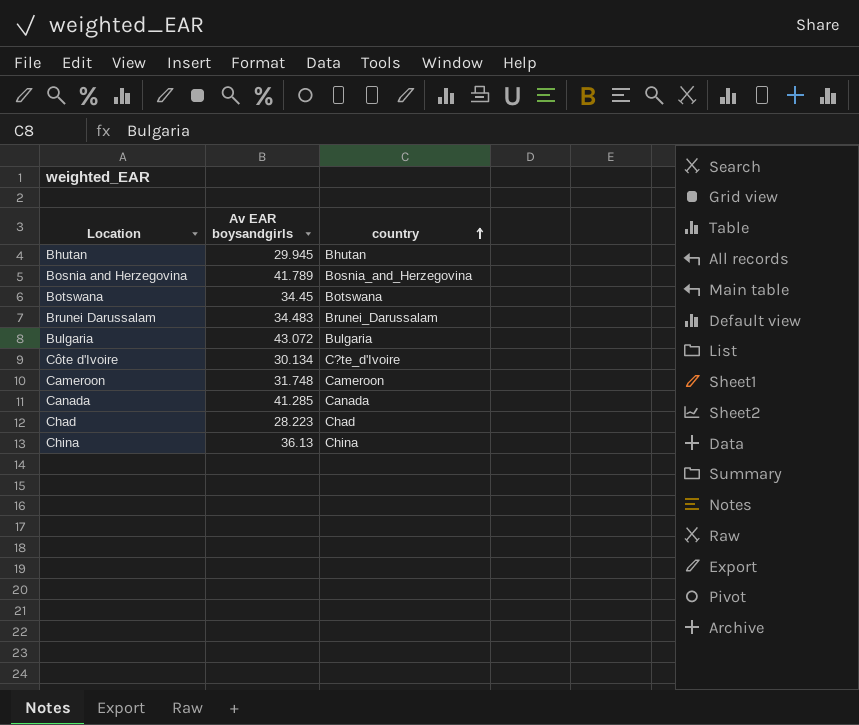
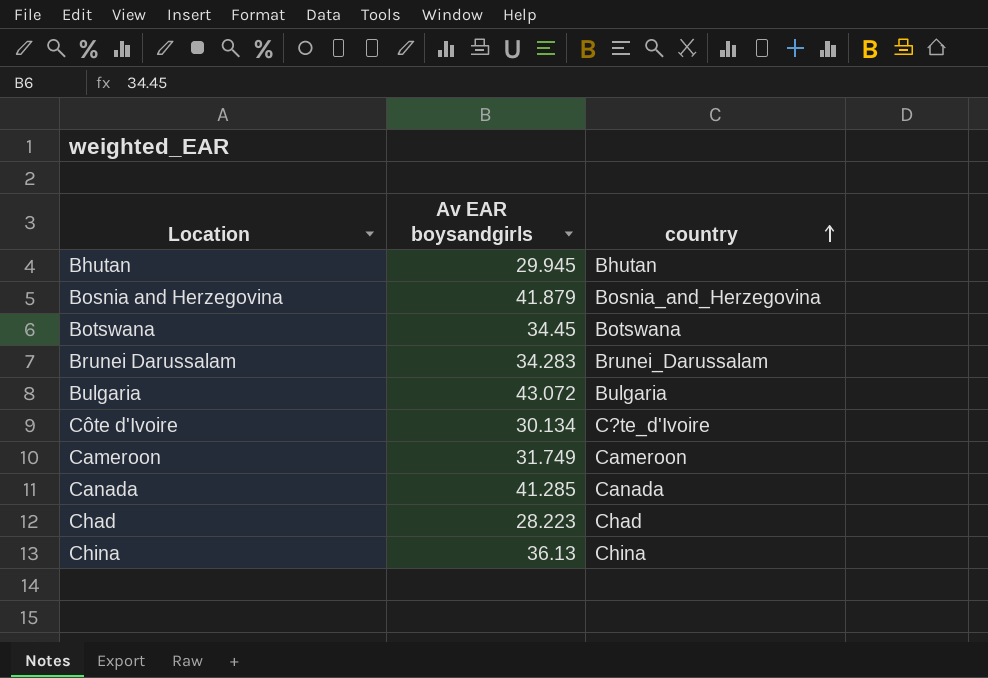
Bosnia and Herzegovina | Av EAR boysandgirls: 41.789 -> 41.879
Brunei Darussalam | Av EAR boysandgirls: 34.483 -> 34.283
Cameroon | Av EAR boysandgirls: 31.748 -> 31.749

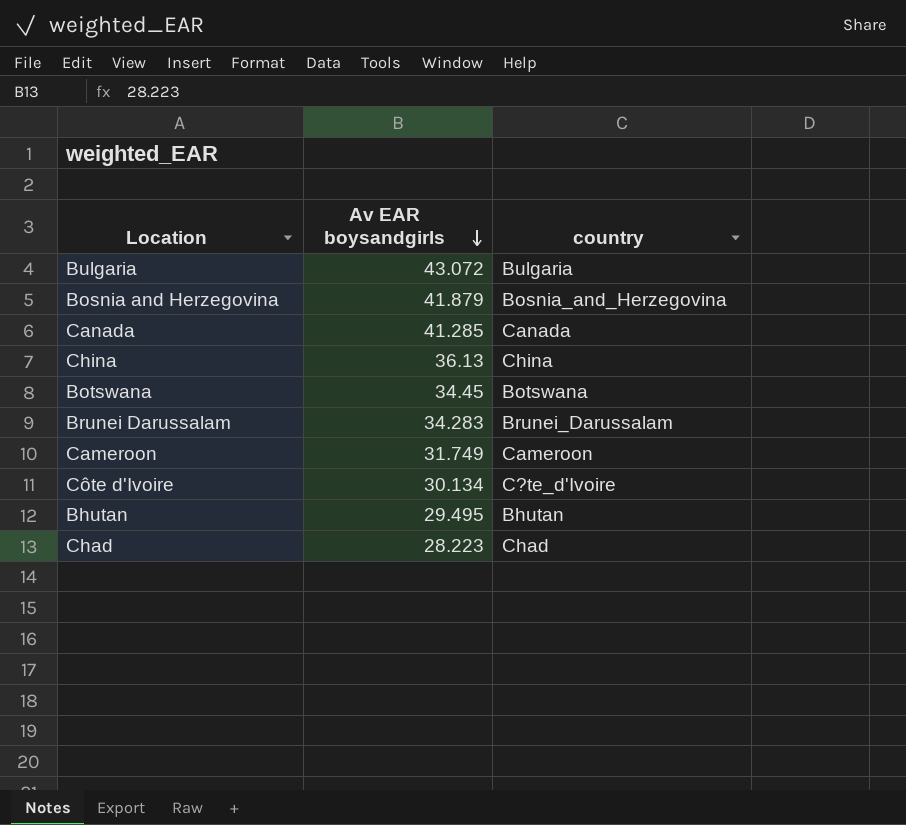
row order: country ascending -> Av EAR boysandgirls descending
Bhutan | Av EAR boysandgirls: 29.945 -> 29.495

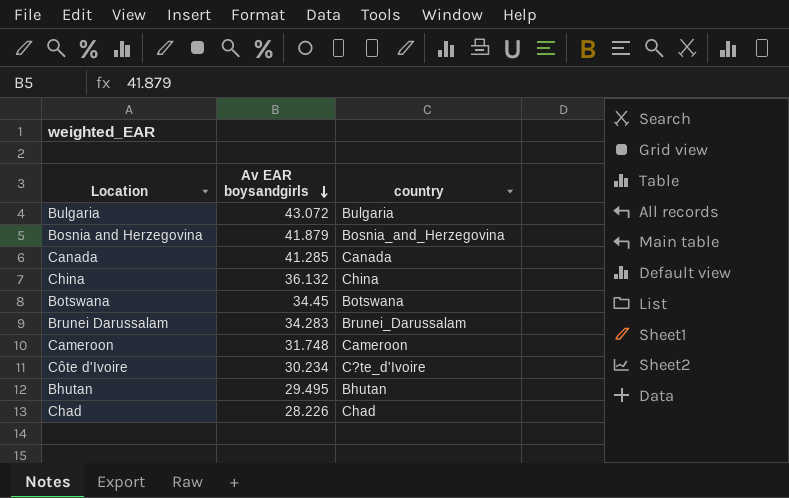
China | Av EAR boysandgirls: 36.13 -> 36.132
Cameroon | Av EAR boysandgirls: 31.749 -> 31.748
Côte d'Ivoire | Av EAR boysandgirls: 30.134 -> 30.234
Chad | Av EAR boysandgirls: 28.223 -> 28.226

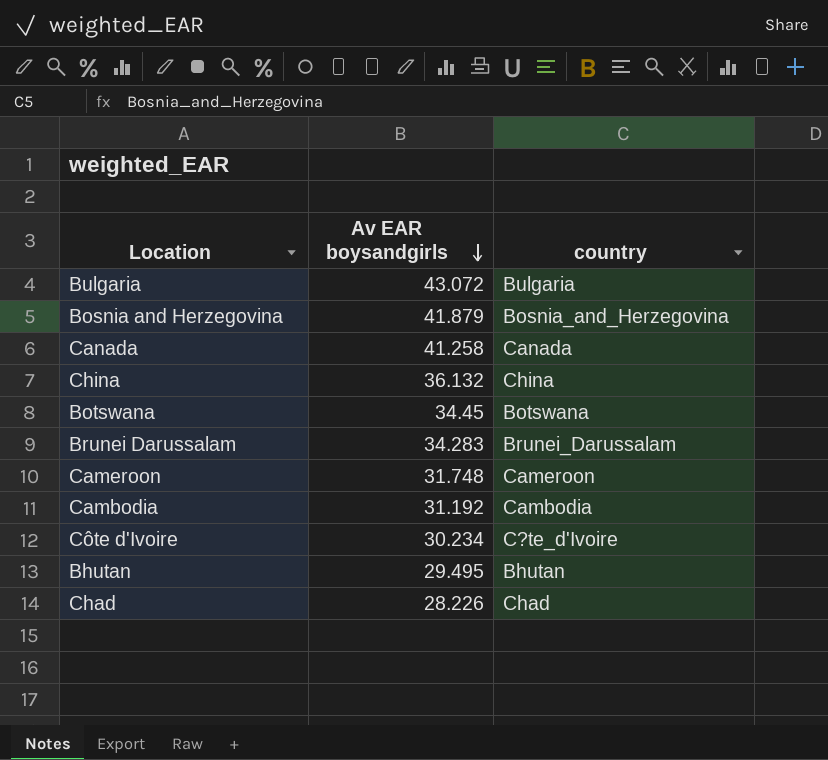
Canada | Av EAR boysandgirls: 41.285 -> 41.258
row Cambodia: none -> 31.192 | Cambodia

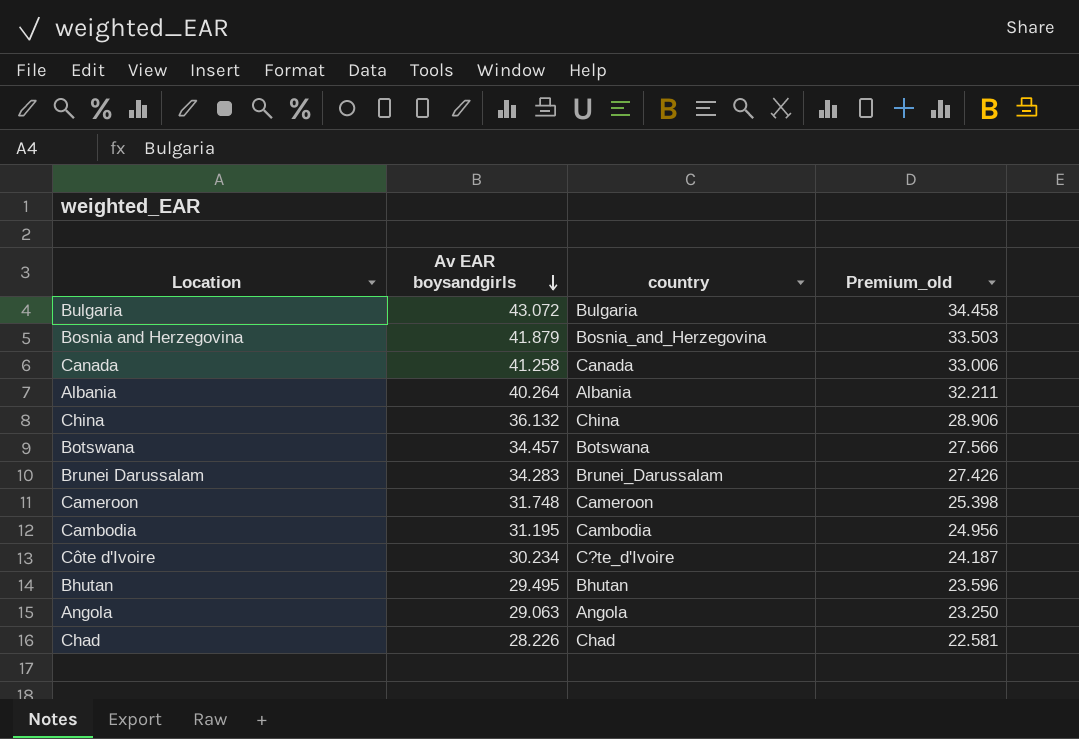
column Premium_old | formula: none -> [Av EAR boysandgirls] * 0.8
row Albania: none -> 40.264 | Albania | 32.211
Botswana | Av EAR boysandgirls: 34.45 -> 34.457
Cambodia | Av EAR boysandgirls: 31.192 -> 31.195
row Angola: none -> 29.063 | Angola | 23.250

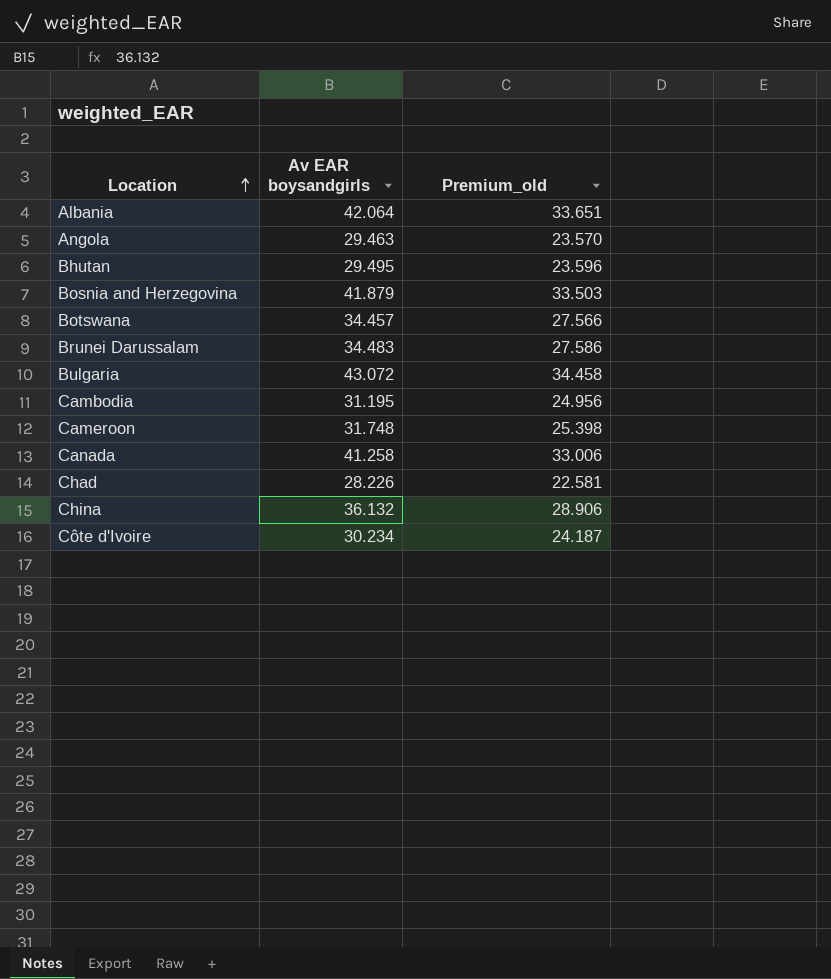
row order: Av EAR boysandgirls descending -> Location ascending
column country | position: 3 -> none
Albania | Av EAR boysandgirls: 40.264 -> 42.064
Albania | Premium_old: 32.211 -> 33.651
Angola | Av EAR boysandgirls: 29.063 -> 29.463
Angola | Premium_old: 23.250 -> 23.570
Brunei Darussalam | Av EAR boysandgirls: 34.283 -> 34.483
Brunei Darussalam | Premium_old: 27.426 -> 27.586

